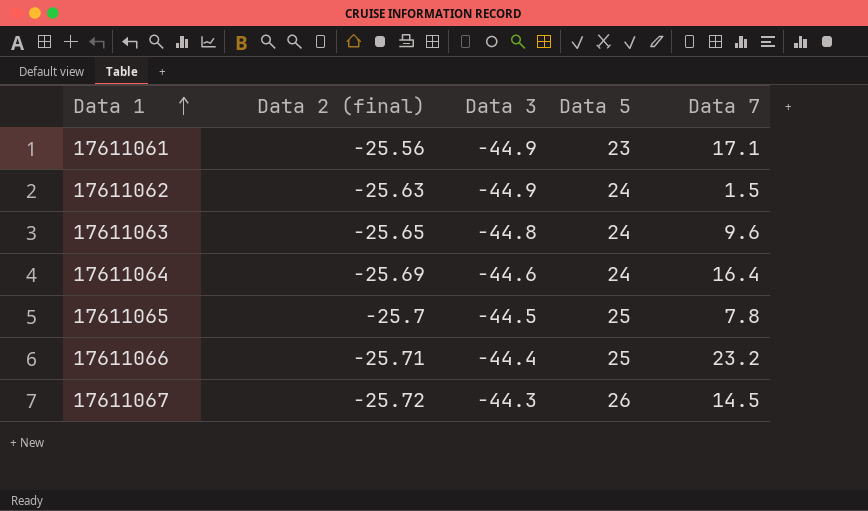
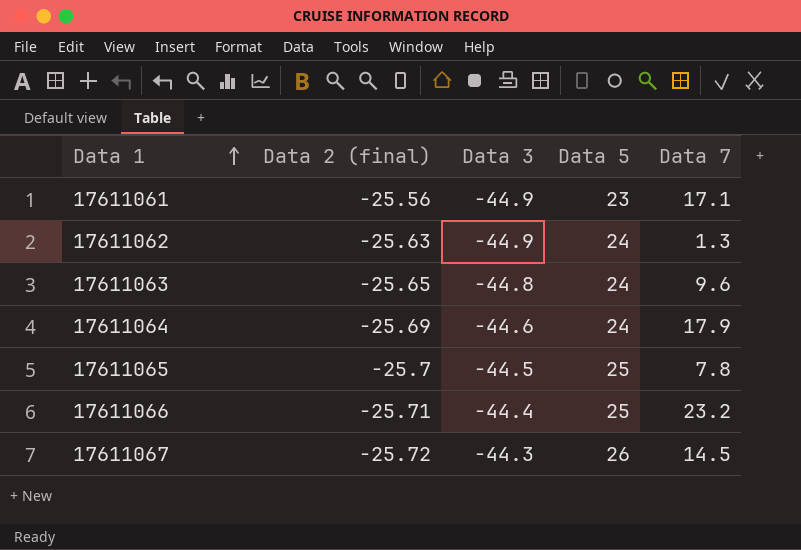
17611062 | Data 7: 1.5 -> 1.3
17611064 | Data 7: 16.4 -> 17.9

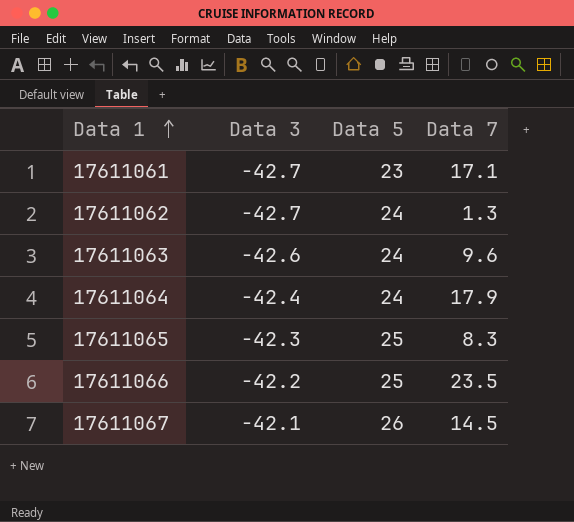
column Data 2 (final) | position: 2 -> none
17611061 | Data 3: -44.9 -> -42.7
17611062 | Data 3: -44.9 -> -42.7
17611063 | Data 3: -44.8 -> -42.6
17611064 | Data 3: -44.6 -> -42.4
17611065 | Data 3: -44.5 -> -42.3
17611065 | Data 7: 7.8 -> 8.3
17611066 | Data 3: -44.4 -> -42.2
17611066 | Data 7: 23.2 -> 23.5
17611067 | Data 3: -44.3 -> -42.1

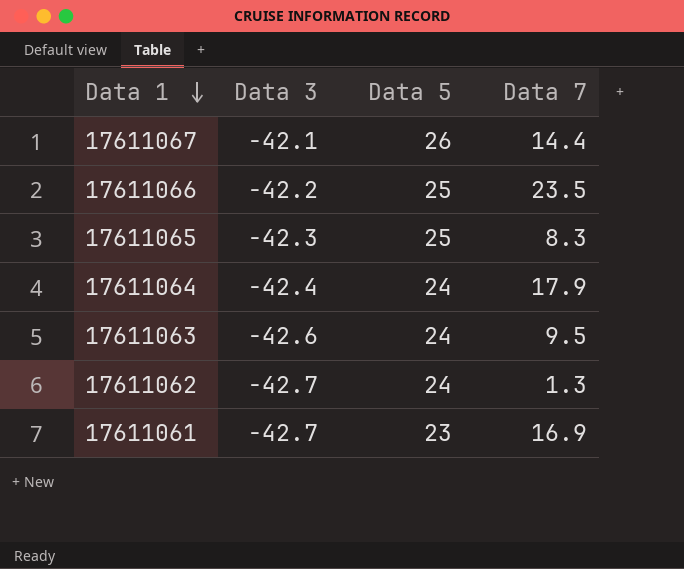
row order: Data 1 ascending -> Data 1 descending
17611067 | Data 7: 14.5 -> 14.4
17611063 | Data 7: 9.6 -> 9.5
17611061 | Data 7: 17.1 -> 16.9

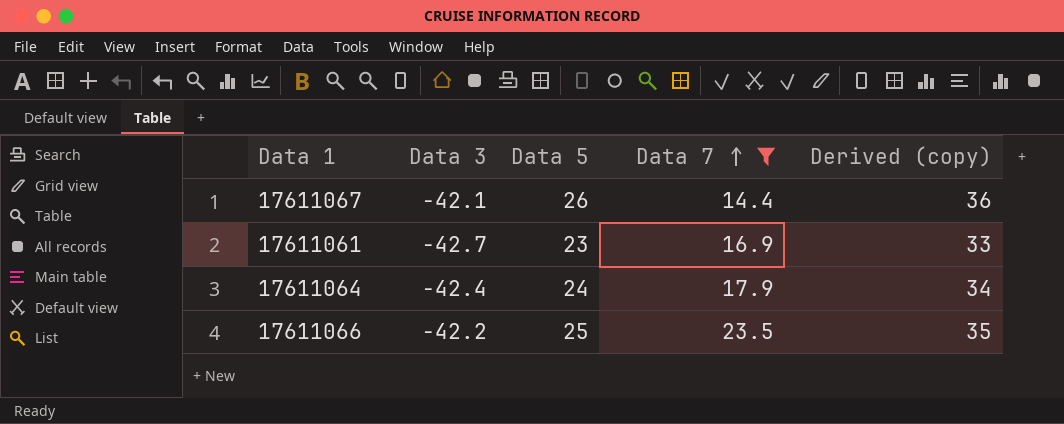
filter: none -> Data 7 >= 14.4
row order: Data 1 descending -> Data 7 ascending
column Derived (copy) | formula: none -> [Data 5] + 10

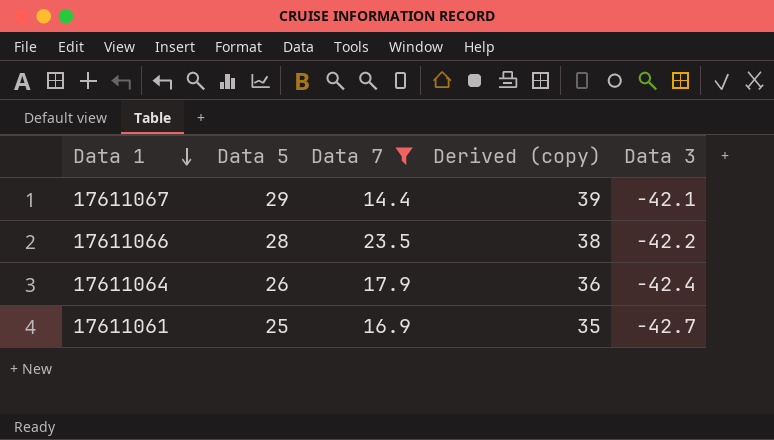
row order: Data 7 ascending -> Data 1 descending
column Data 3 | position: 2 -> 5
17611067 | Data 5: 26 -> 29
17611067 | Derived (copy): 36 -> 39
17611066 | Data 5: 25 -> 28
17611066 | Derived (copy): 35 -> 38
17611064 | Data 5: 24 -> 26
17611064 | Derived (copy): 34 -> 36
17611061 | Data 5: 23 -> 25
17611061 | Derived (copy): 33 -> 35

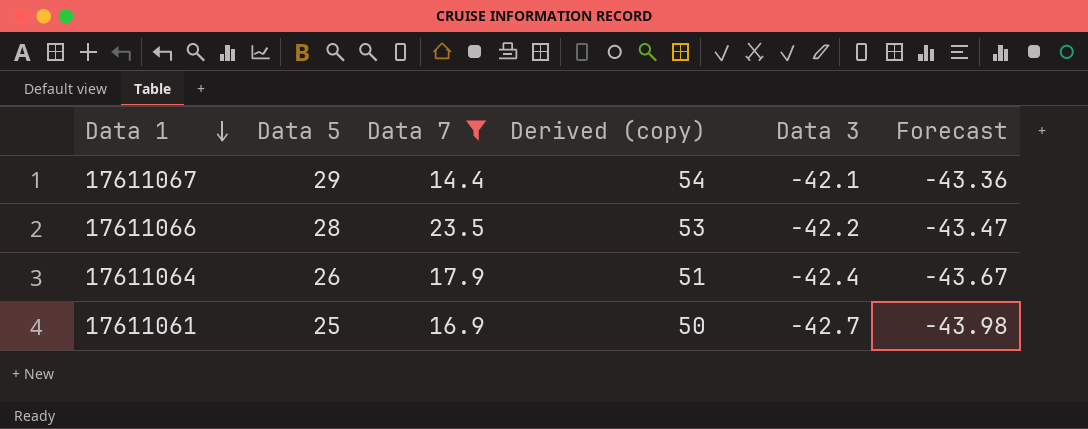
column Derived (copy) | formula: [Data 5] + 10 -> [Data 5] + 25
column Forecast | formula: none -> [Data 3] * 1.03

